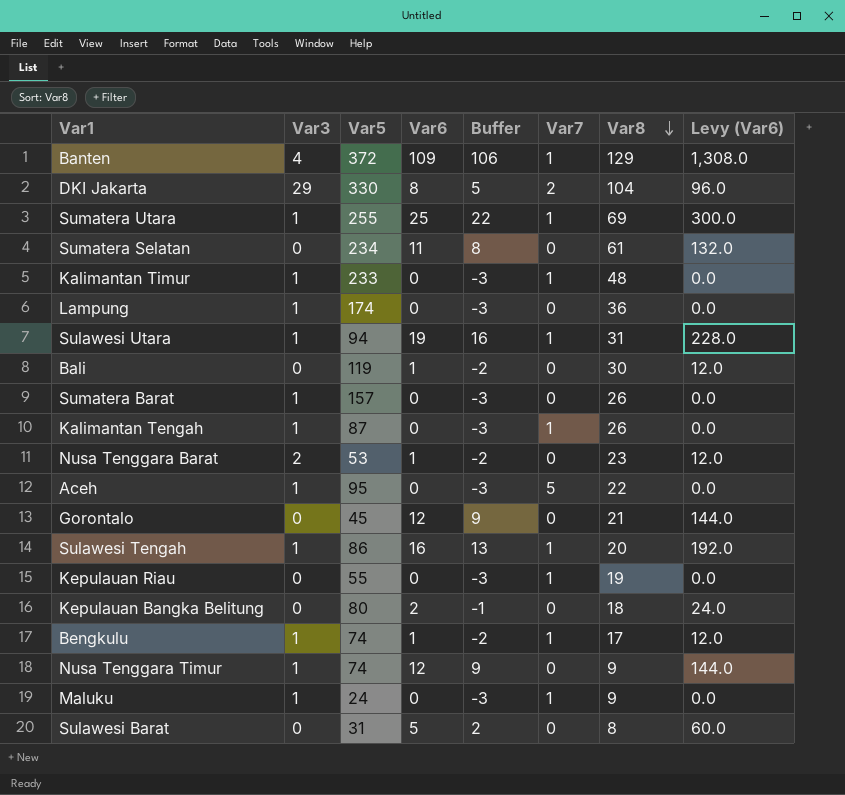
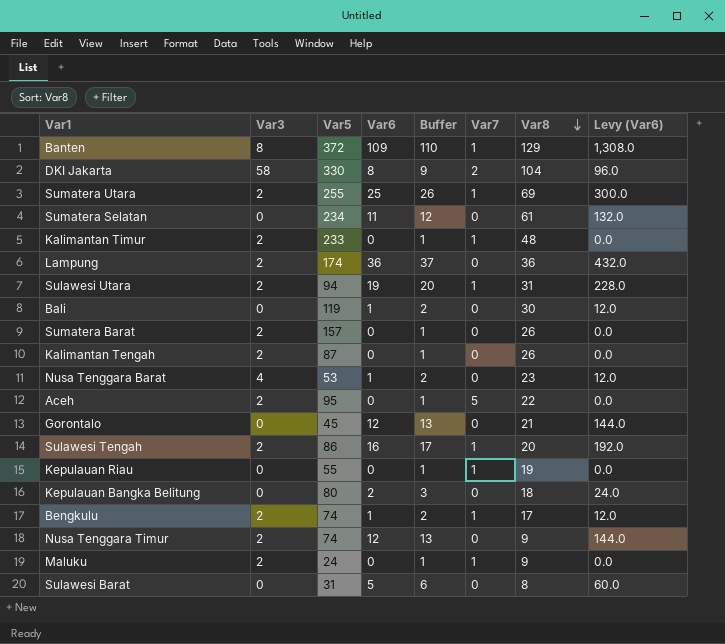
column Buffer | formula: [Var6] - 3 -> [Var6] + 1
Banten | Var3: 4 -> 8
DKI Jakarta | Var3: 29 -> 58
Sumatera Utara | Var3: 1 -> 2
Kalimantan Timur | Var3: 1 -> 2
Lampung | Var3: 1 -> 2
Lampung | Var6: 0 -> 36
Lampung | Levy (Var6): 0.0 -> 432.0
Sulawesi Utara | Var3: 1 -> 2
Sumatera Barat | Var3: 1 -> 2
Kalimantan Tengah | Var3: 1 -> 2
Kalimantan Tengah | Var7: 1 -> 0
Nusa Tenggara Barat | Var3: 2 -> 4
Aceh | Var3: 1 -> 2
Sulawesi Tengah | Var3: 1 -> 2
Bengkulu | Var3: 1 -> 2
Nusa Tenggara Timur | Var3: 1 -> 2
Maluku | Var3: 1 -> 2

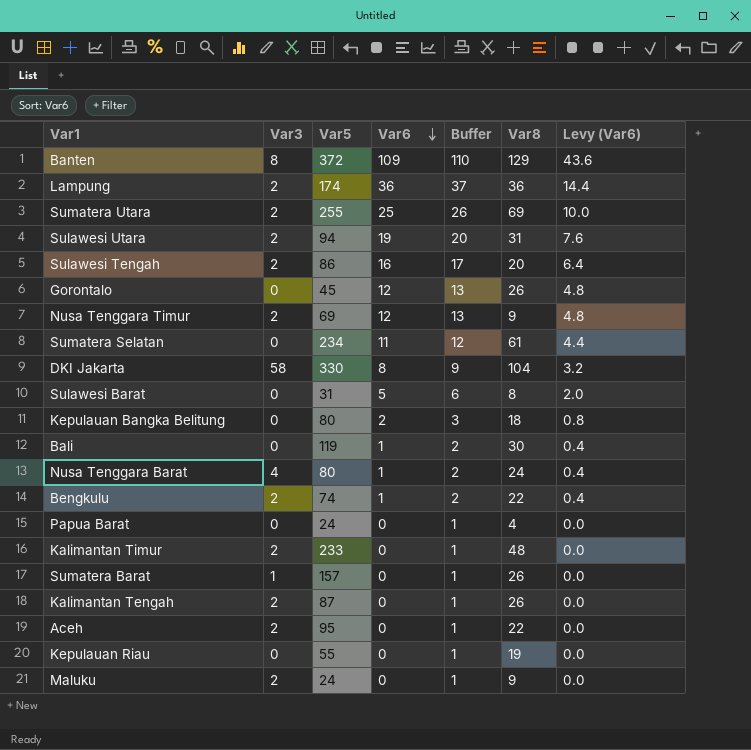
row order: Var8 descending -> Var6 descending
column Var7 | position: 6 -> none
column Levy (Var6) | formula: [Var6] * 12 -> [Var6] * 0.4
Gorontalo | Var8: 21 -> 26
Nusa Tenggara Timur | Var5: 74 -> 69
Nusa Tenggara Barat | Var5: 53 -> 80
Nusa Tenggara Barat | Var8: 23 -> 24
Bengkulu | Var8: 17 -> 22
row Papua Barat: none -> 0 | 24 | 0 | 1 | 4 | 0.0
Sumatera Barat | Var3: 2 -> 1

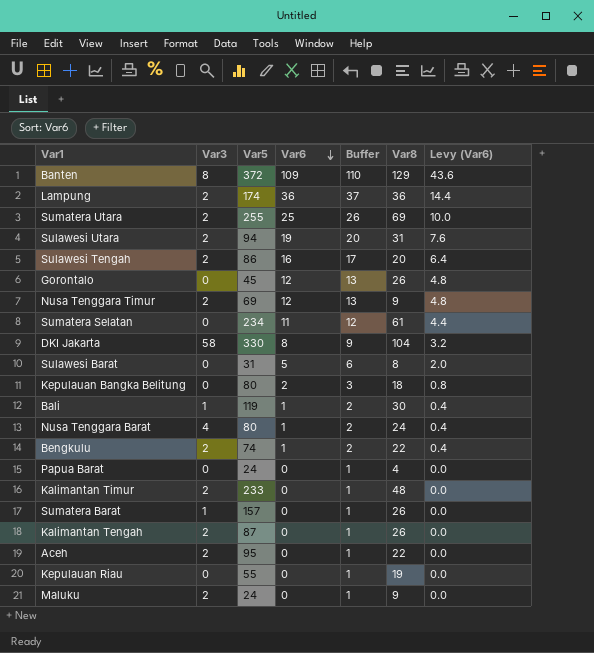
Bali | Var3: 0 -> 1

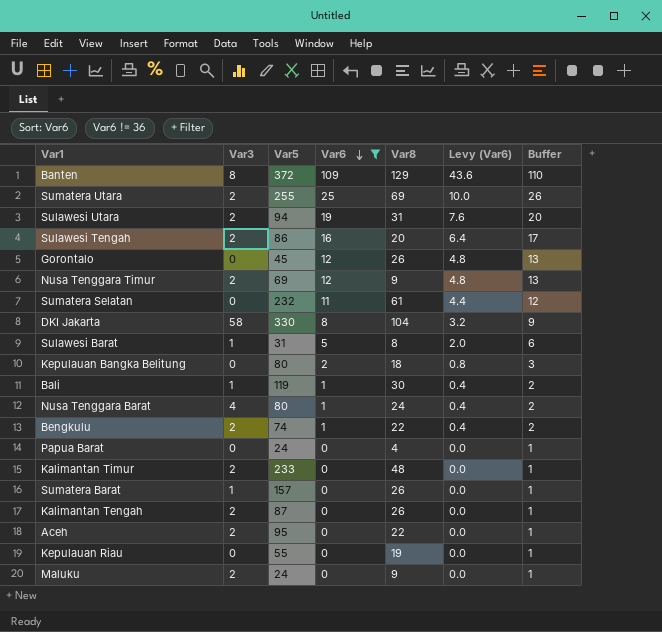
filter: none -> Var6 != 36
column Buffer | position: 5 -> 7
Sumatera Selatan | Var5: 234 -> 232
Sulawesi Barat | Var3: 0 -> 1

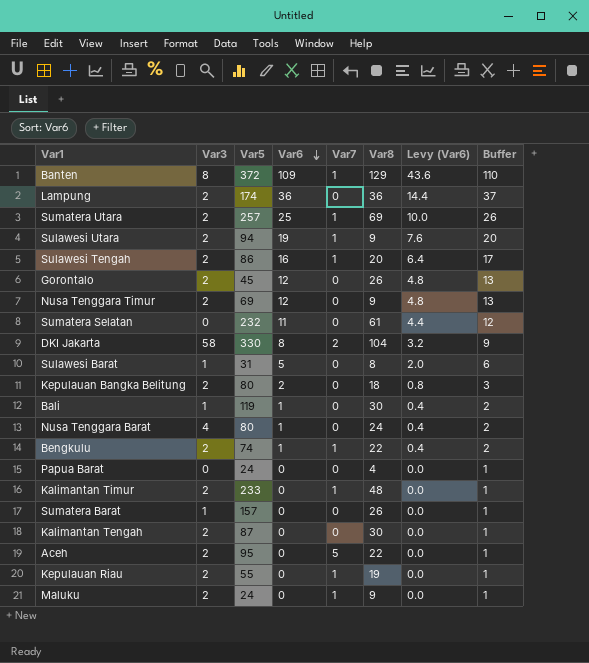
filter: Var6 != 36 -> none
column Var7 | position: none -> 5
Sumatera Utara | Var5: 255 -> 257
Sulawesi Utara | Var8: 31 -> 9
Gorontalo | Var3: 0 -> 2
Kepulauan Bangka Belitung | Var3: 0 -> 2
Kalimantan Tengah | Var8: 26 -> 30
Kepulauan Riau | Var3: 0 -> 2

